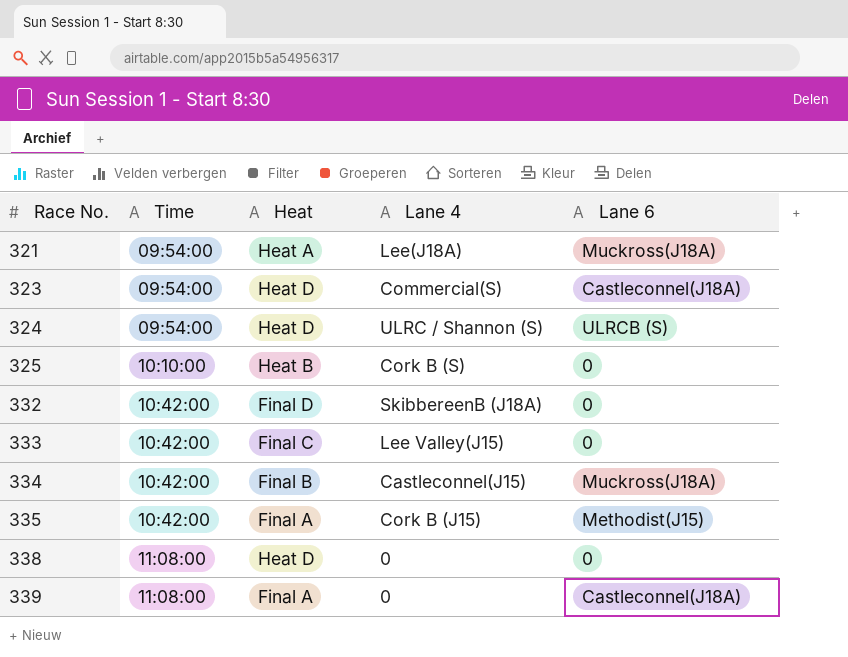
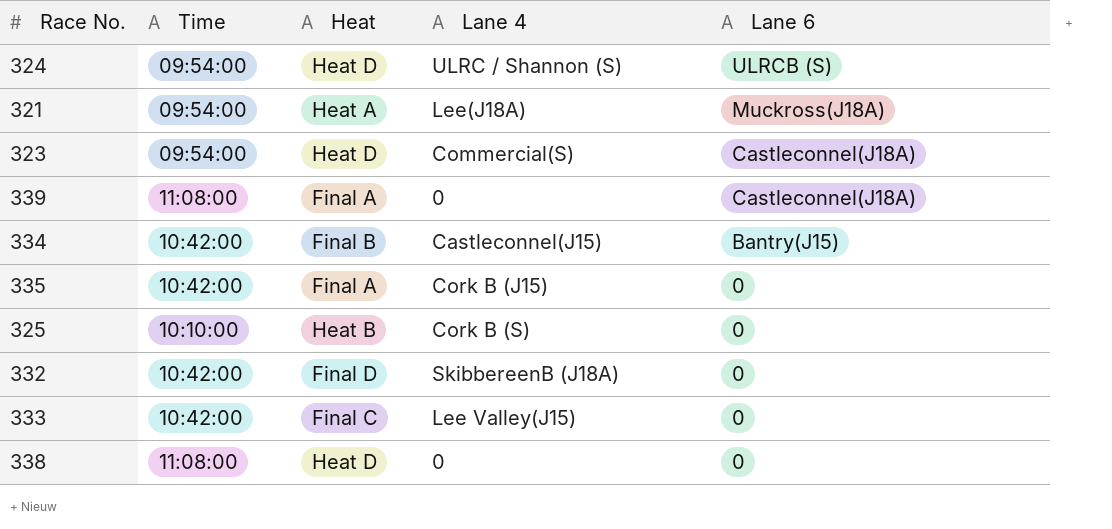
row order: Race No. ascending -> Lane 6 descending
334 | Lane 6: Muckross(J18A) -> Bantry(J15)
335 | Lane 6: Methodist(J15) -> 0

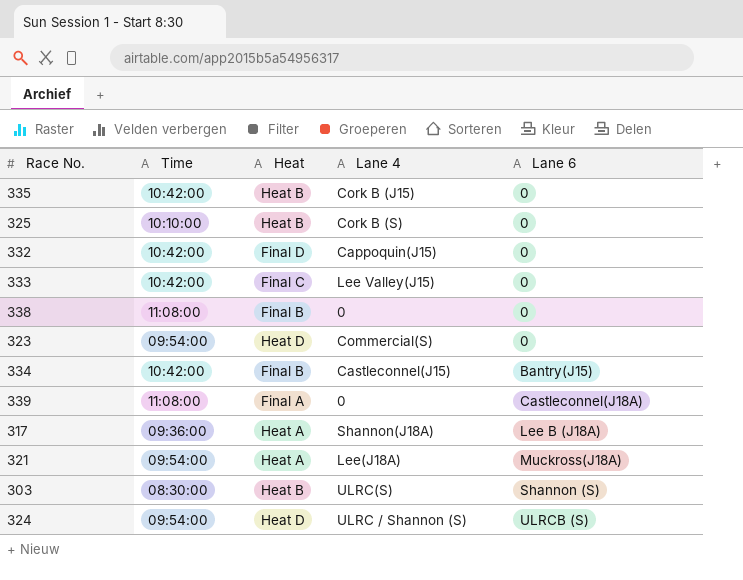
row order: Lane 6 descending -> Lane 6 ascending
335 | Heat: Final A -> Heat B
332 | Lane 4: SkibbereenB (J18A) -> Cappoquin(J15)
338 | Heat: Heat D -> Final B
323 | Lane 6: Castleconnel(J18A) -> 0
row 317: none -> 09:36:00 | Heat A | Shannon(J18A) | Lee B (J18A)
row 303: none -> 08:30:00 | Heat B | ULRC(S) | Shannon (S)

